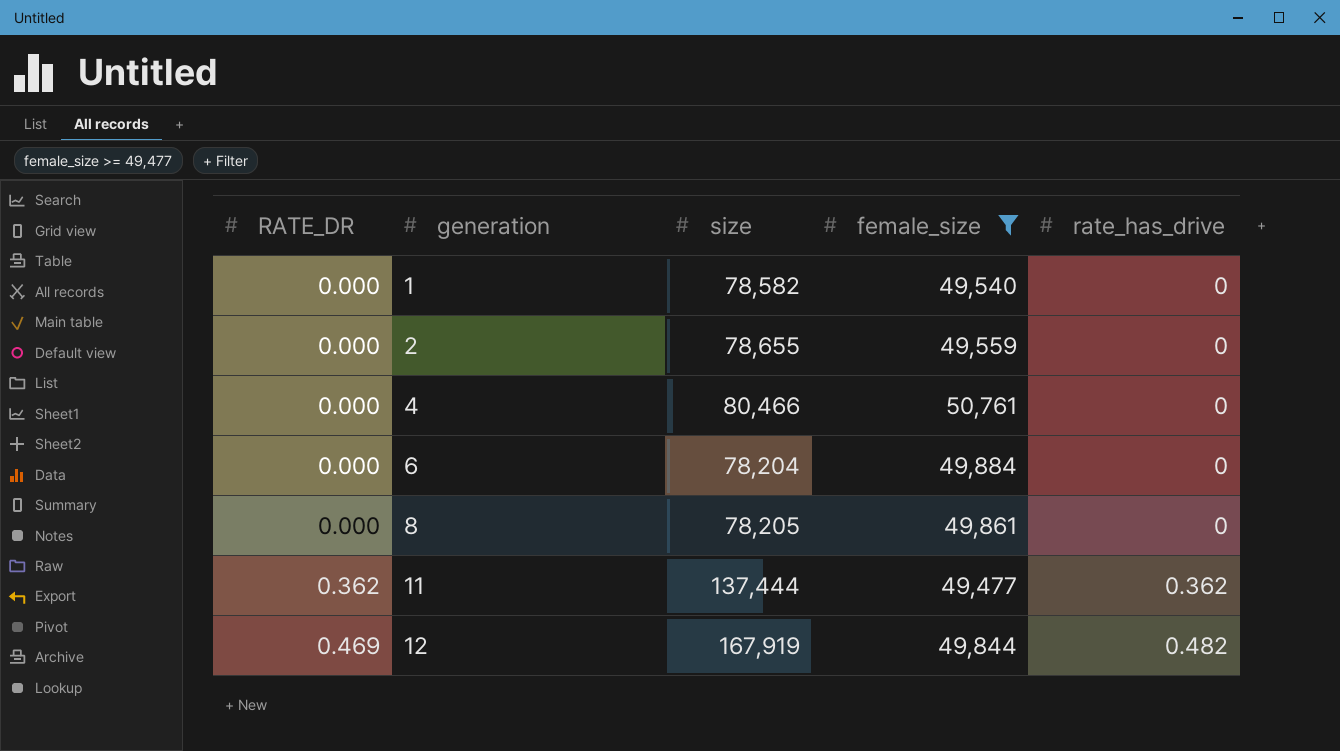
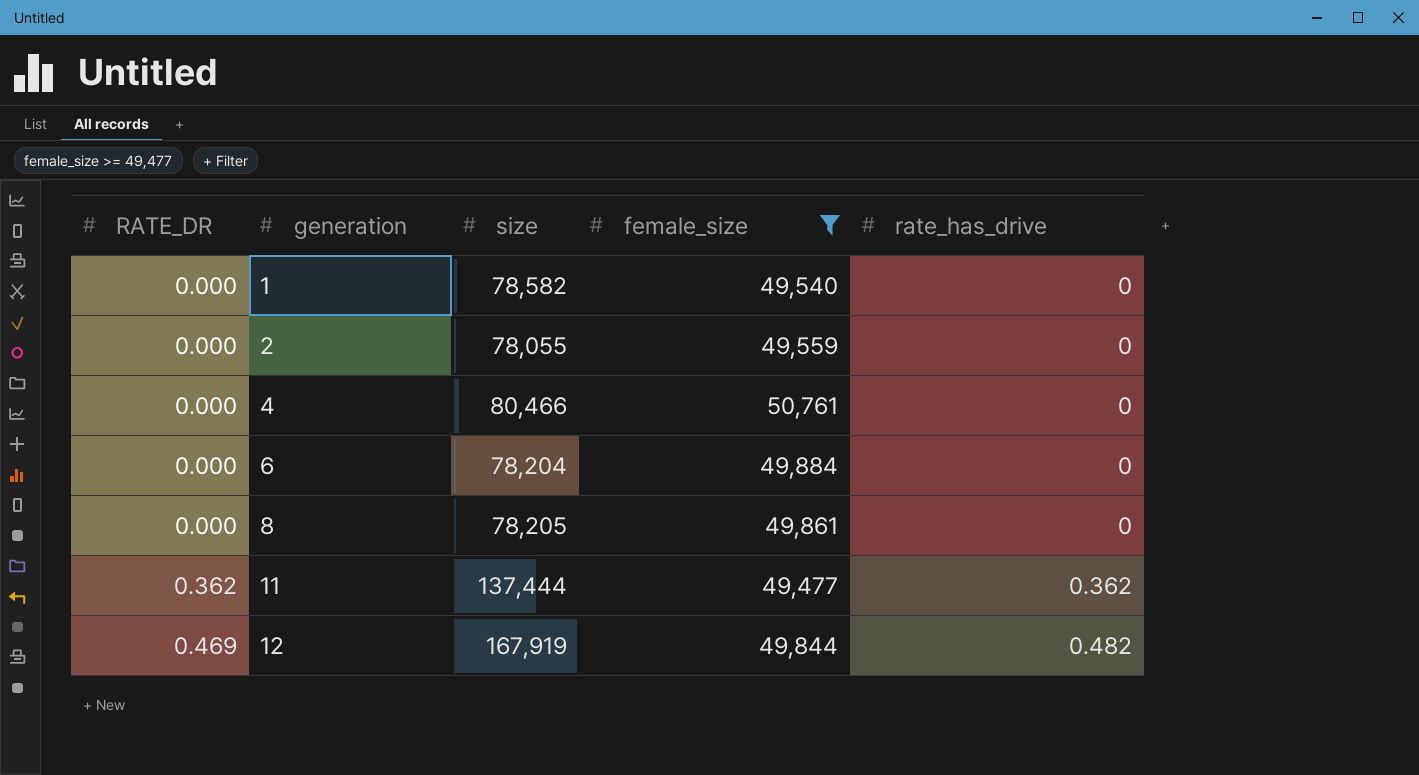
2 | size: 78,655 -> 78,055

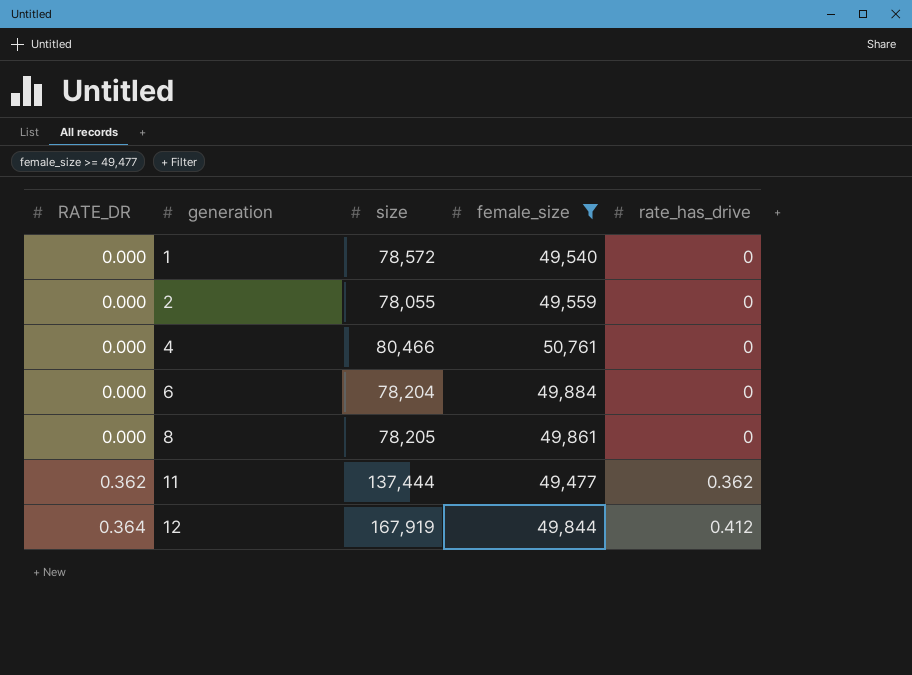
1 | size: 78,582 -> 78,572
12 | RATE_DR: 0.469 -> 0.364
12 | rate_has_drive: 0.482 -> 0.412

